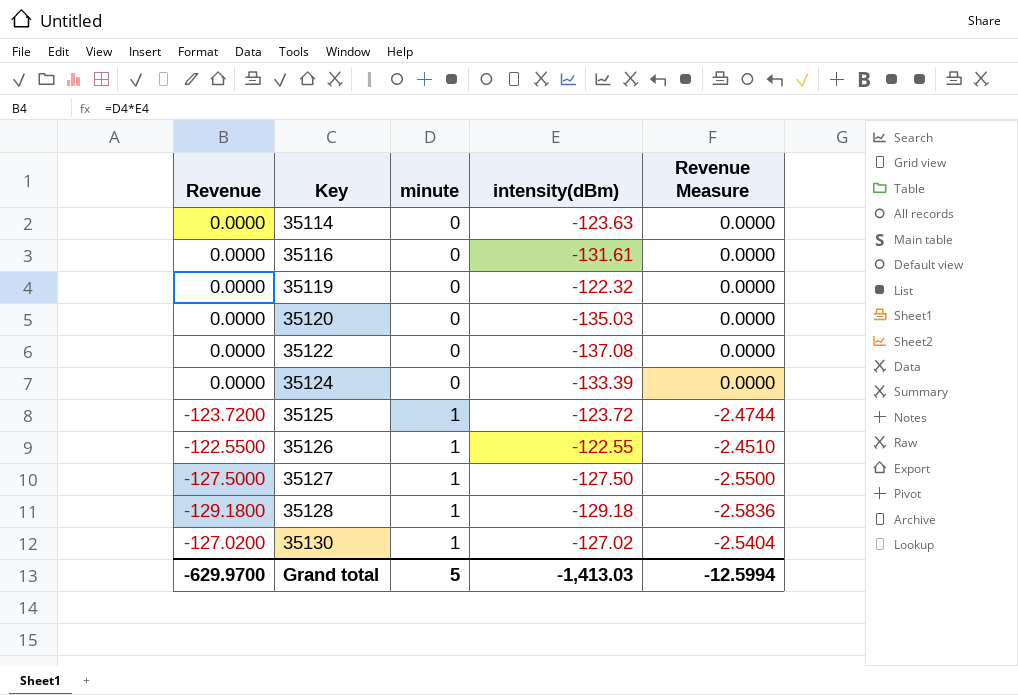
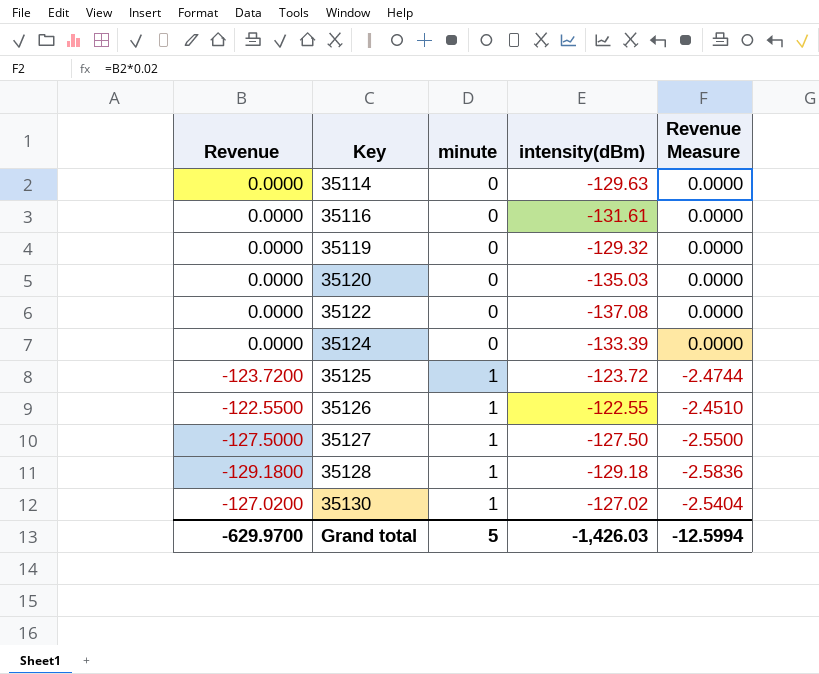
35114 | intensity(dBm): -123.63 -> -129.63
35119 | intensity(dBm): -122.32 -> -129.32
Grand total | intensity(dBm): -1,413.03 -> -1,426.03

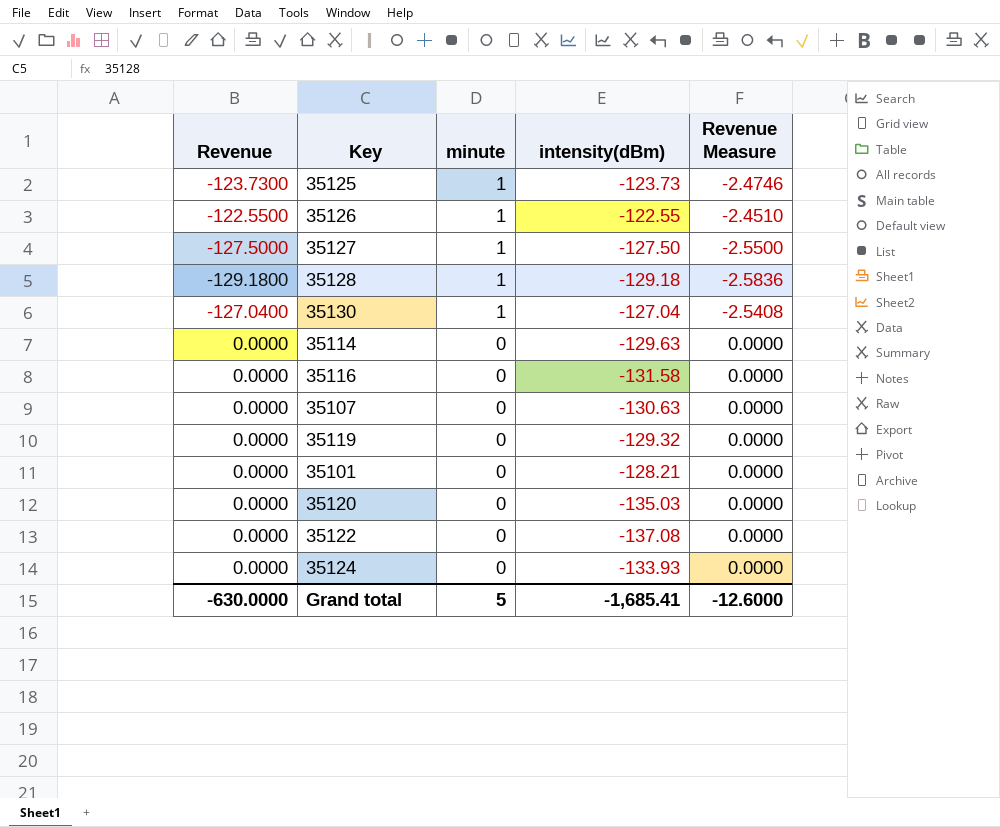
row order: Key ascending -> minute descending
35125 | Revenue: -123.7200 -> -123.7300
35125 | intensity(dBm): -123.72 -> -123.73
35125 | Revenue Measure: -2.4744 -> -2.4746
35130 | Revenue: -127.0200 -> -127.0400
35130 | intensity(dBm): -127.02 -> -127.04
35130 | Revenue Measure: -2.5404 -> -2.5408
35116 | intensity(dBm): -131.61 -> -131.58
row 35107: none -> 0.0000 | 0 | -130.63 | 0.0000
row 35101: none -> 0.0000 | 0 | -128.21 | 0.0000
35124 | intensity(dBm): -133.39 -> -133.93
Grand total | Revenue: -629.9700 -> -630.0000
Grand total | intensity(dBm): -1,426.03 -> -1,685.41
Grand total | Revenue Measure: -12.5994 -> -12.6000

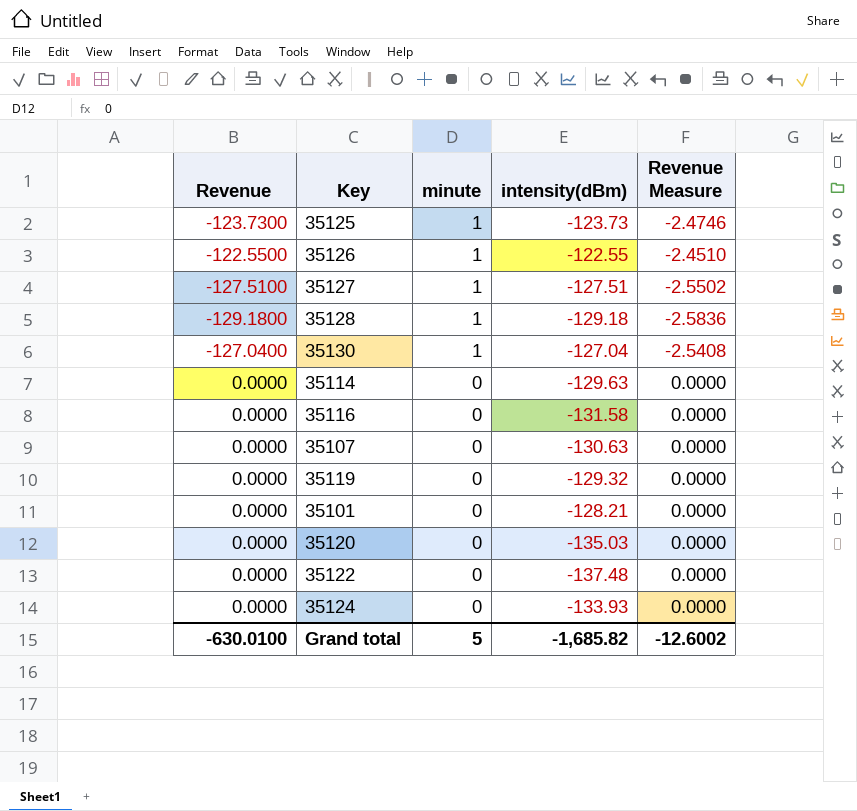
35127 | Revenue: -127.5000 -> -127.5100
35127 | intensity(dBm): -127.50 -> -127.51
35127 | Revenue Measure: -2.5500 -> -2.5502
35122 | intensity(dBm): -137.08 -> -137.48
Grand total | Revenue: -630.0000 -> -630.0100
Grand total | intensity(dBm): -1,685.41 -> -1,685.82
Grand total | Revenue Measure: -12.6000 -> -12.6002

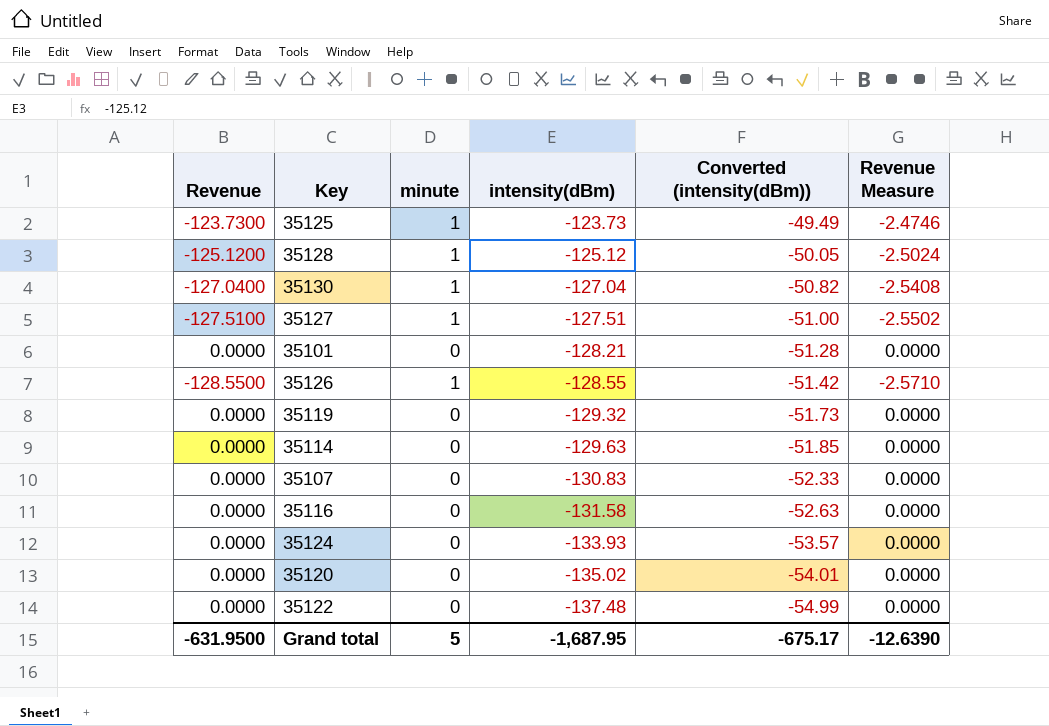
row order: minute descending -> intensity(dBm) descending
column Converted (intensity(dBm)) | formula: none -> [intensity(dBm)] * 0.4
35128 | Revenue: -129.1800 -> -125.1200
35128 | intensity(dBm): -129.18 -> -125.12
35128 | Revenue Measure: -2.5836 -> -2.5024
35126 | Revenue: -122.5500 -> -128.5500
35126 | intensity(dBm): -122.55 -> -128.55
35126 | Revenue Measure: -2.4510 -> -2.5710
35107 | intensity(dBm): -130.63 -> -130.83
35120 | intensity(dBm): -135.03 -> -135.02
Grand total | Revenue: -630.0100 -> -631.9500
Grand total | intensity(dBm): -1,685.82 -> -1,687.95
Grand total | Revenue Measure: -12.6002 -> -12.6390

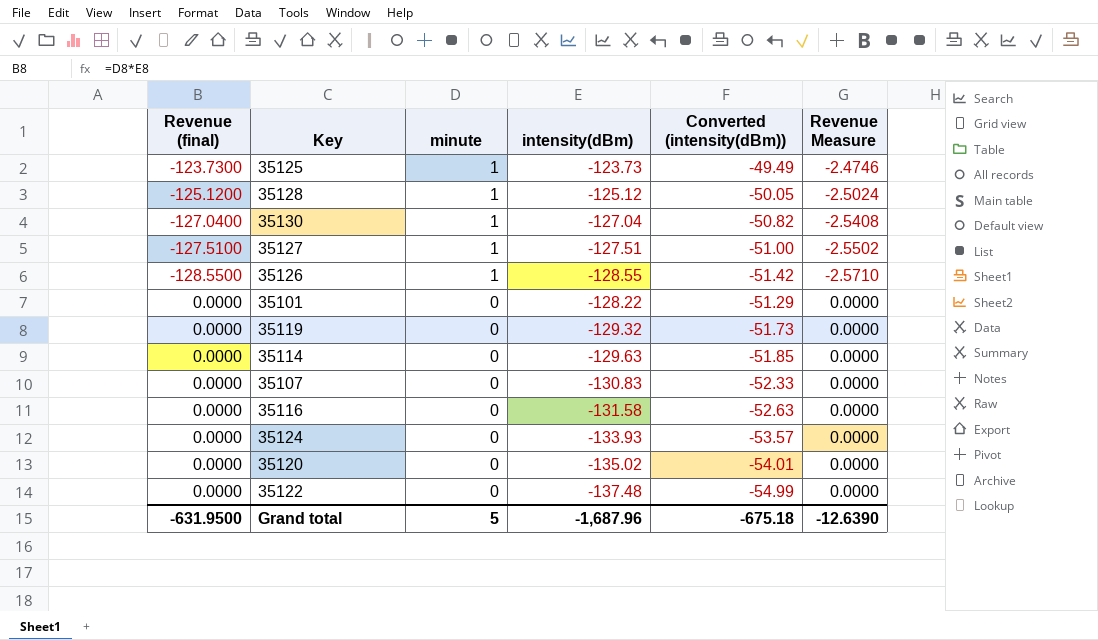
row order: intensity(dBm) descending -> minute descending
column name: Revenue -> Revenue (final)
35101 | intensity(dBm): -128.21 -> -128.22
35101 | Converted (intensity(dBm)): -51.28 -> -51.29
Grand total | intensity(dBm): -1,687.95 -> -1,687.96
Grand total | Converted (intensity(dBm)): -675.17 -> -675.18

